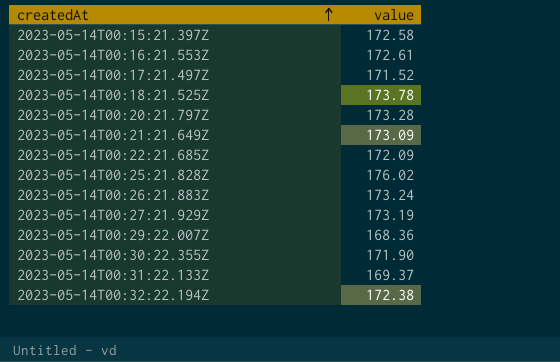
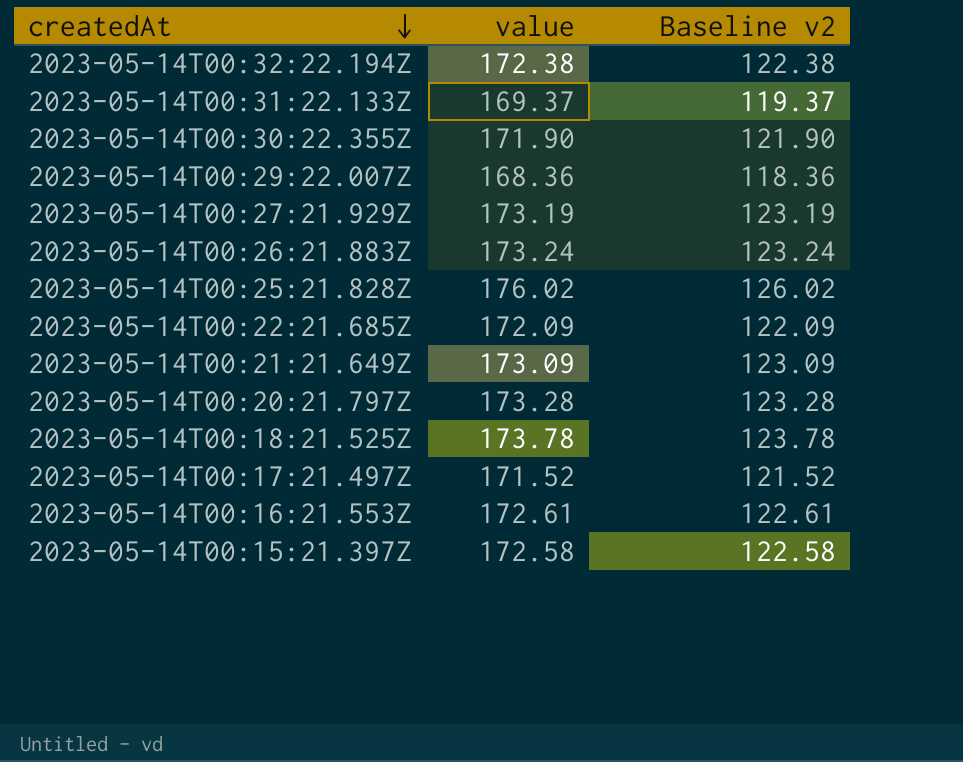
row order: createdAt ascending -> createdAt descending
column Baseline v2 | formula: none -> [value] - 50

